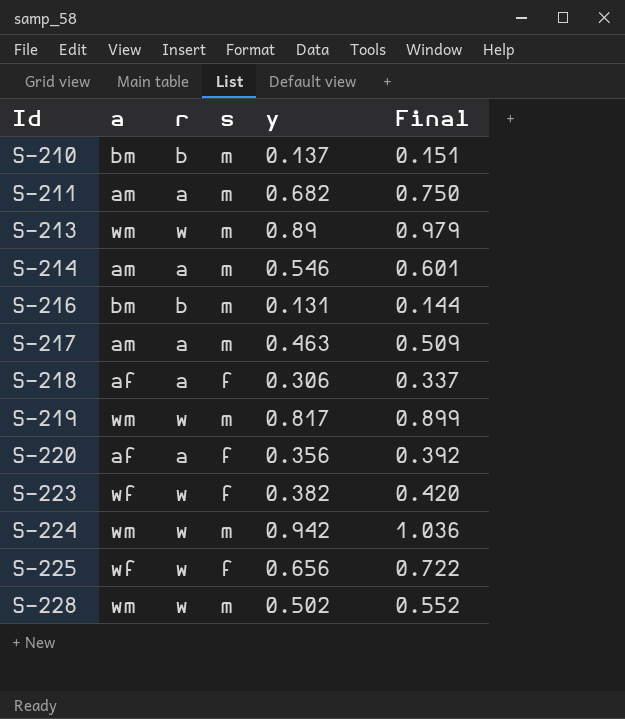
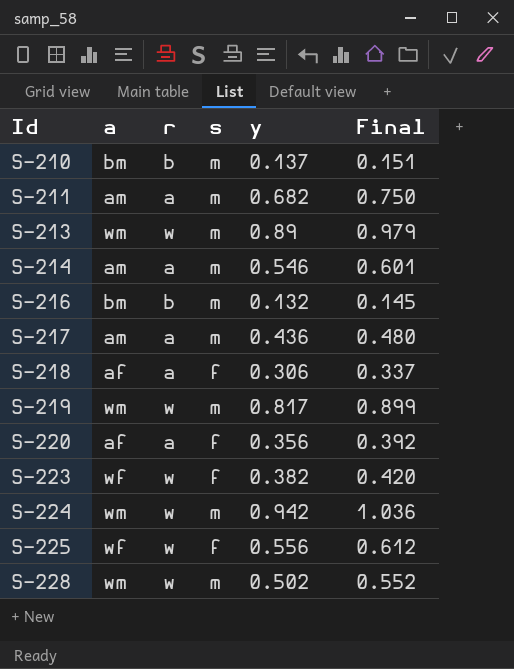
S-216 | y: 0.131 -> 0.132
S-216 | Final: 0.144 -> 0.145
S-217 | y: 0.463 -> 0.436
S-217 | Final: 0.509 -> 0.480
S-225 | y: 0.656 -> 0.556
S-225 | Final: 0.722 -> 0.612

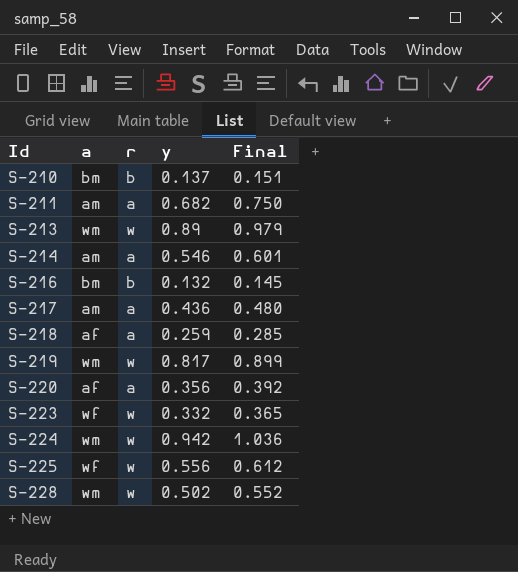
column s | position: 4 -> none
S-218 | y: 0.306 -> 0.259
S-218 | Final: 0.337 -> 0.285
S-223 | y: 0.382 -> 0.332
S-223 | Final: 0.420 -> 0.365

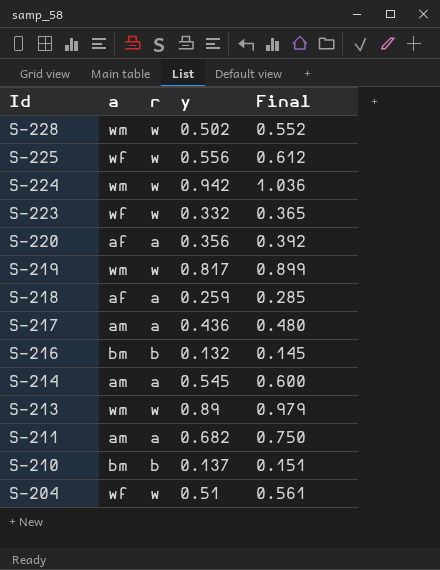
row order: Id ascending -> Id descending
S-214 | y: 0.546 -> 0.545
S-214 | Final: 0.601 -> 0.600
row S-204: none -> wf | w | 0.51 | 0.561

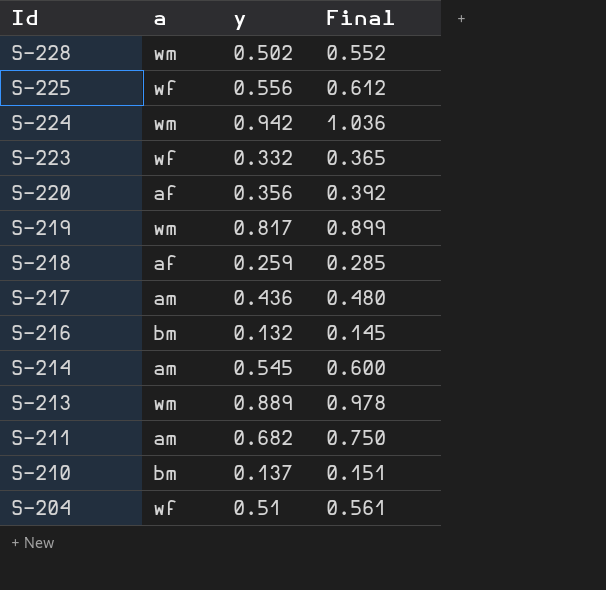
column r | position: 3 -> none
S-213 | y: 0.89 -> 0.889
S-213 | Final: 0.979 -> 0.978

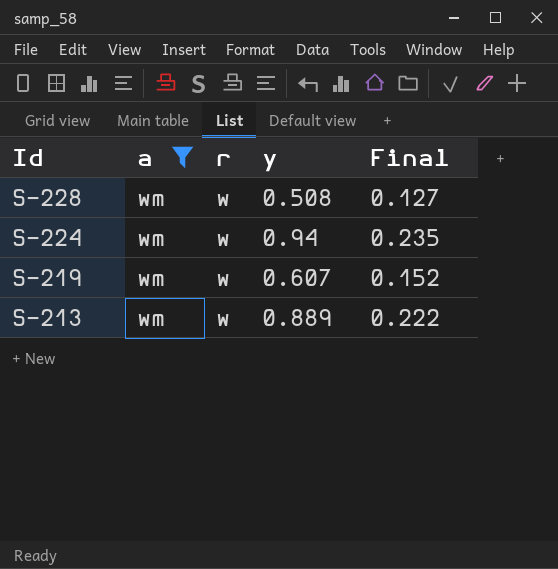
filter: none -> a = wm
column r | position: none -> 3
column Final | formula: [y] * 1.1 -> [y] * 0.25
S-228 | y: 0.502 -> 0.508
S-224 | y: 0.942 -> 0.94
S-219 | y: 0.817 -> 0.607

